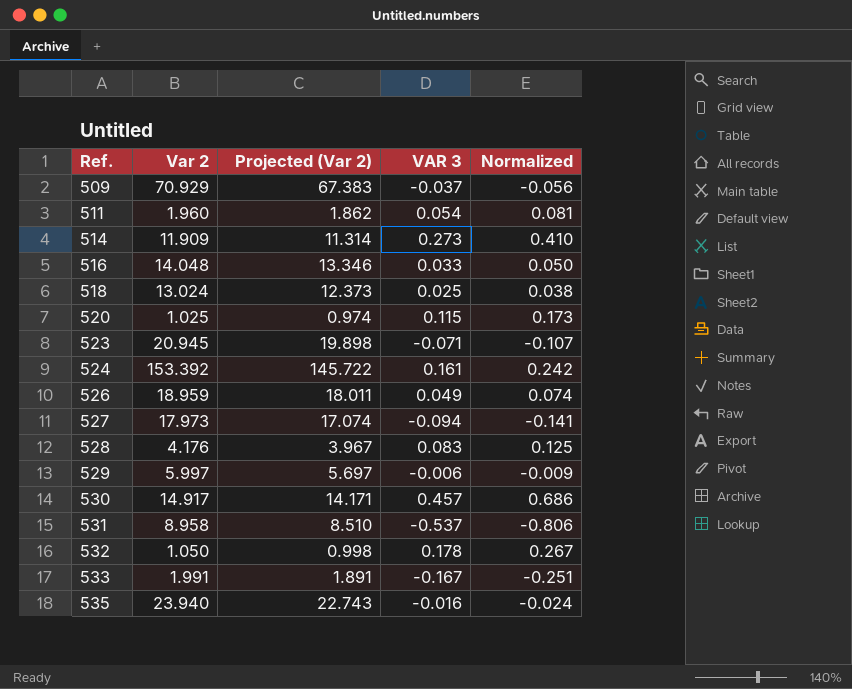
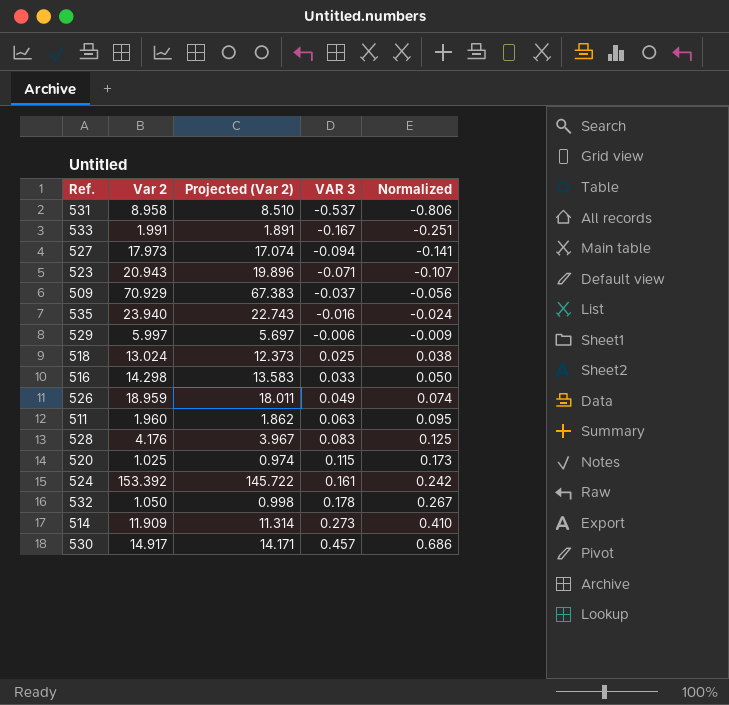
row order: Ref. ascending -> VAR 3 ascending
523 | Var 2: 20.945 -> 20.943
523 | Projected (Var 2): 19.898 -> 19.896
516 | Var 2: 14.048 -> 14.298
516 | Projected (Var 2): 13.346 -> 13.583
511 | VAR 3: 0.054 -> 0.063
511 | Normalized: 0.081 -> 0.095

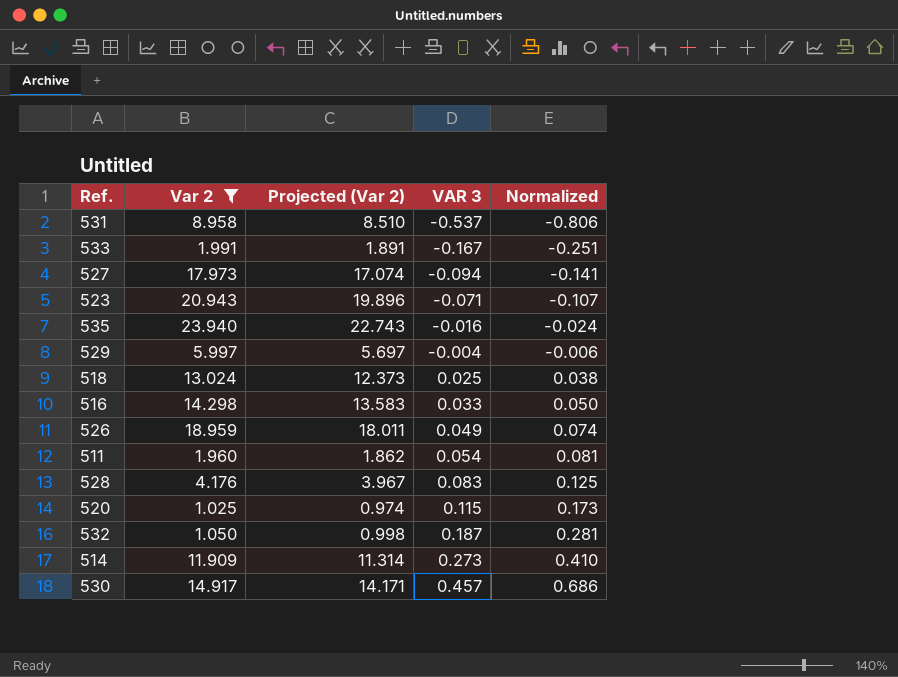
filter: none -> Var 2 <= 23.940
529 | VAR 3: -0.006 -> -0.004
529 | Normalized: -0.009 -> -0.006
511 | VAR 3: 0.063 -> 0.054
511 | Normalized: 0.095 -> 0.081
532 | VAR 3: 0.178 -> 0.187
532 | Normalized: 0.267 -> 0.281

